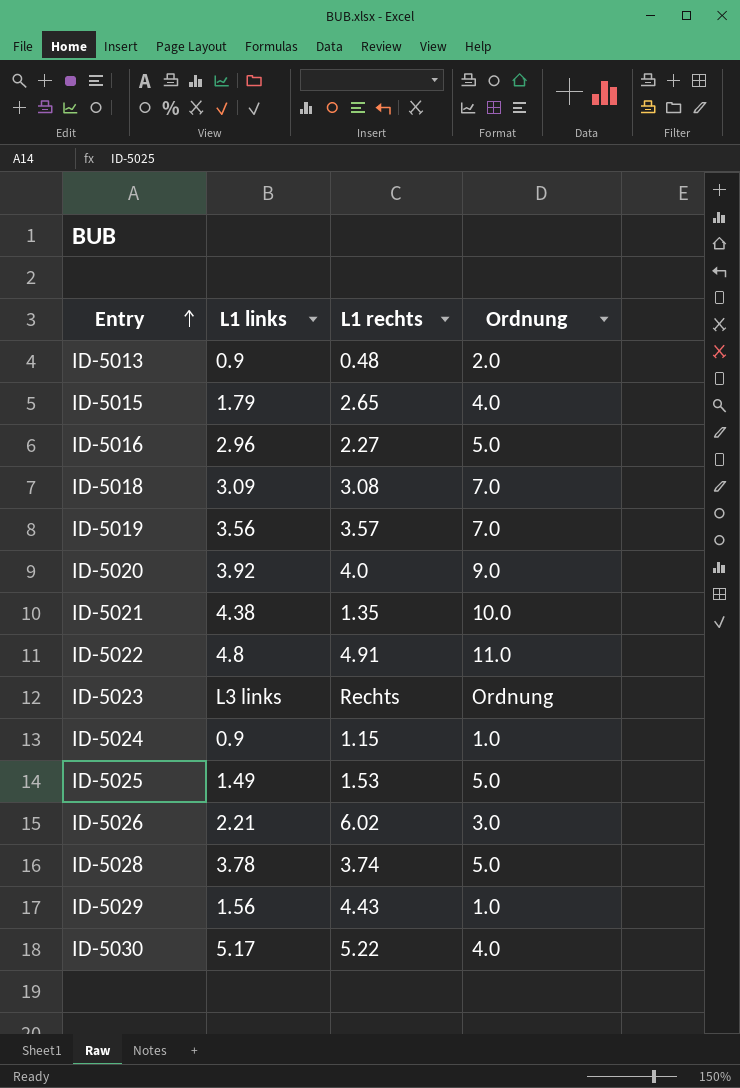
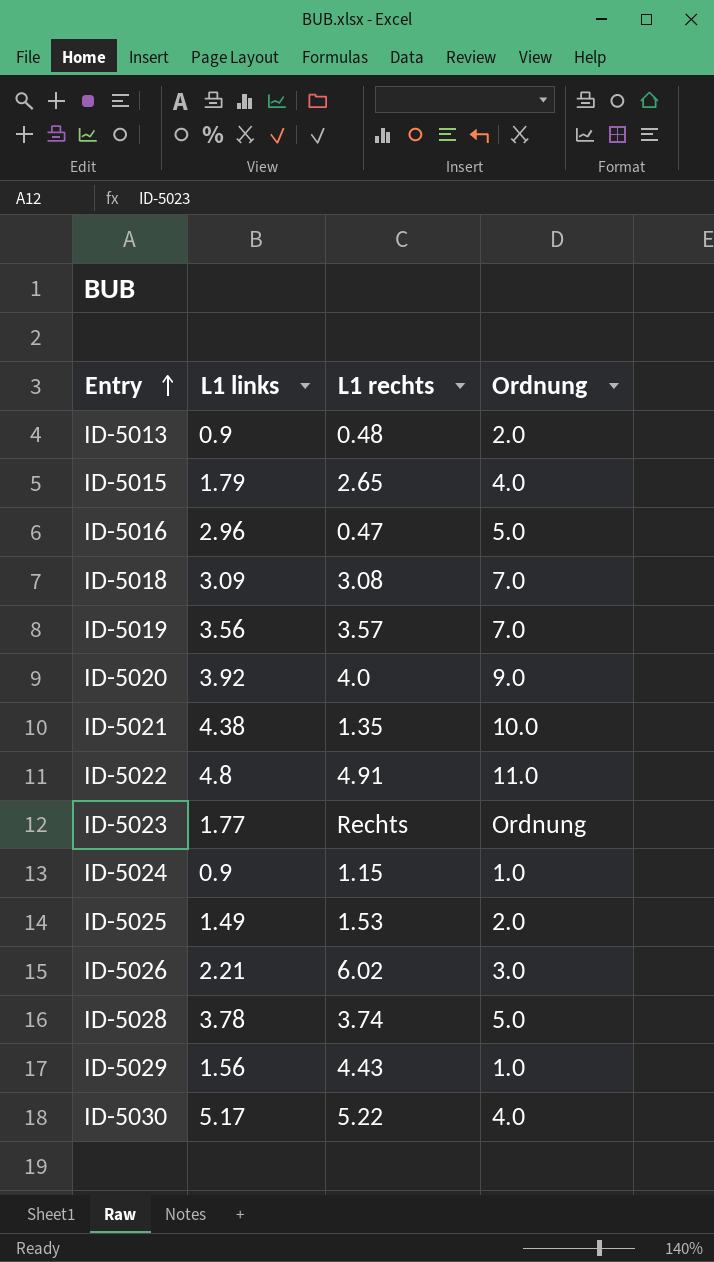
ID-5016 | L1 rechts: 2.27 -> 0.47
ID-5023 | L1 links: L3 links -> 1.77
ID-5025 | Ordnung: 5.0 -> 2.0

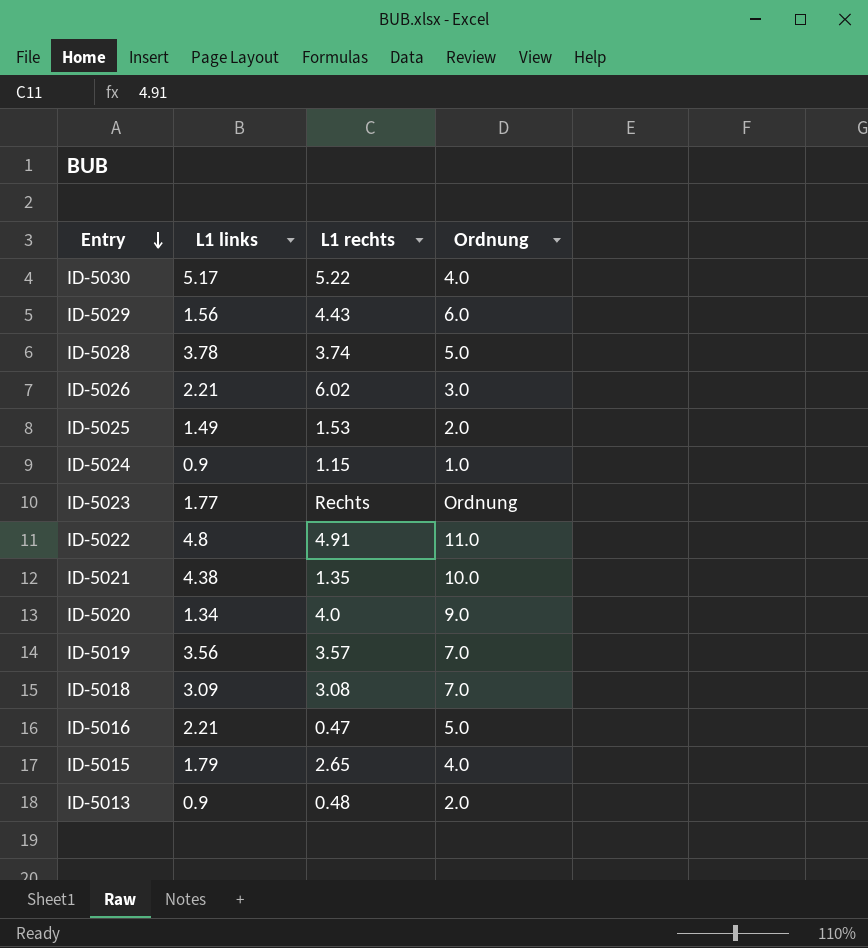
row order: Entry ascending -> Entry descending
ID-5029 | Ordnung: 1.0 -> 6.0
ID-5020 | L1 links: 3.92 -> 1.34
ID-5016 | L1 links: 2.96 -> 2.21

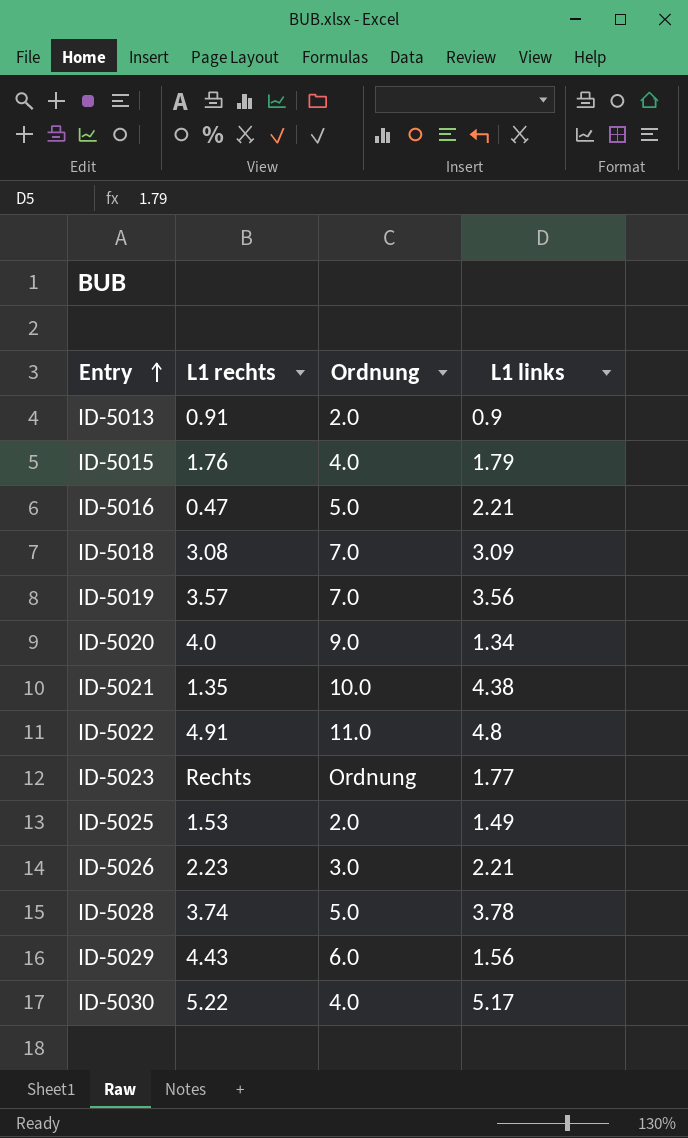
row order: Entry descending -> Entry ascending
column L1 links | position: 2 -> 4
row ID-5024: 0.9 | 1.15 | 1.0 -> none
ID-5013 | L1 rechts: 0.48 -> 0.91
ID-5015 | L1 rechts: 2.65 -> 1.76
ID-5026 | L1 rechts: 6.02 -> 2.23

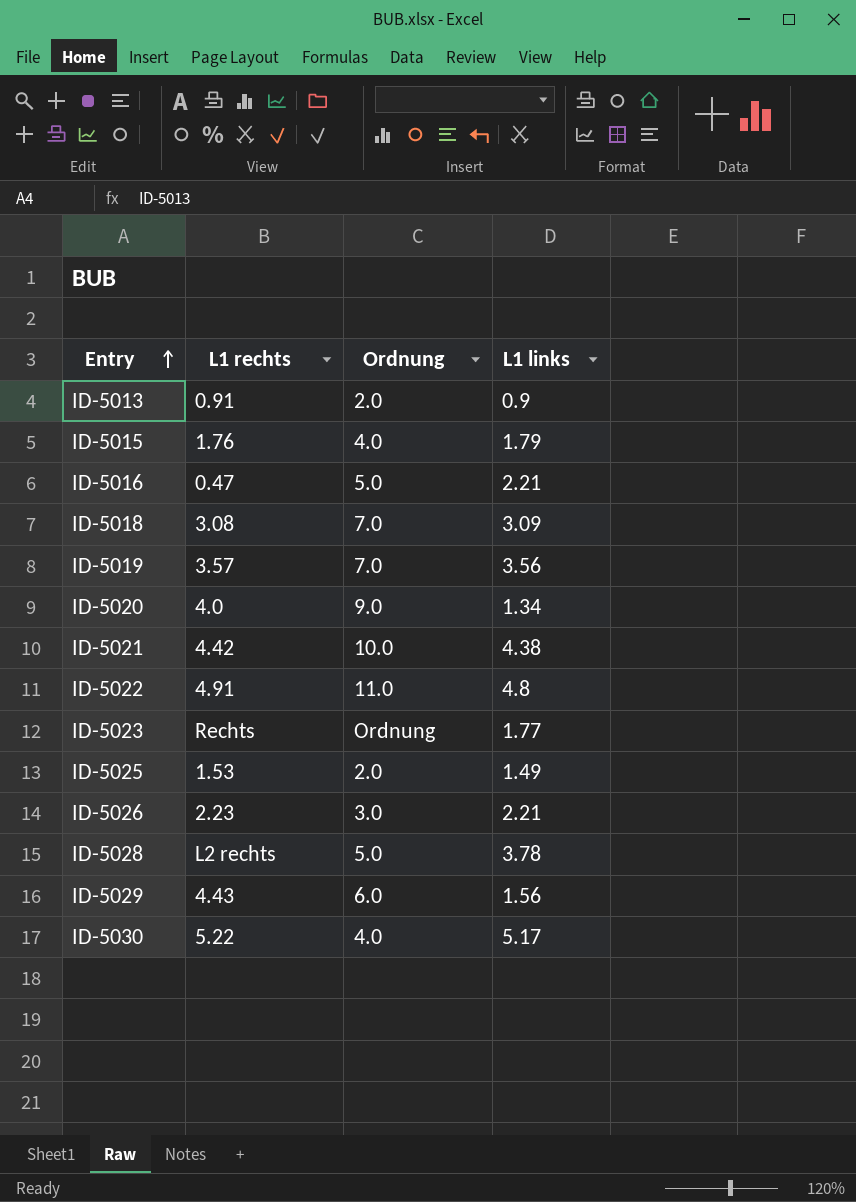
ID-5021 | L1 rechts: 1.35 -> 4.42
ID-5028 | L1 rechts: 3.74 -> L2 rechts

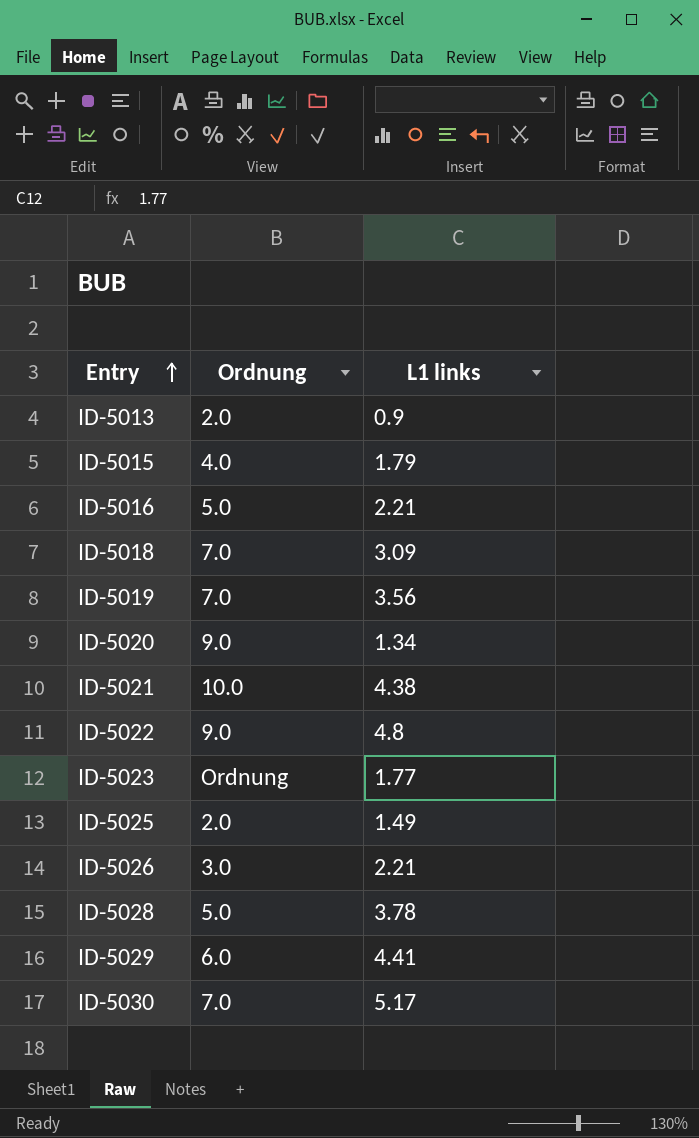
column L1 rechts | position: 2 -> none
ID-5022 | Ordnung: 11.0 -> 9.0
ID-5029 | L1 links: 1.56 -> 4.41
ID-5030 | Ordnung: 4.0 -> 7.0

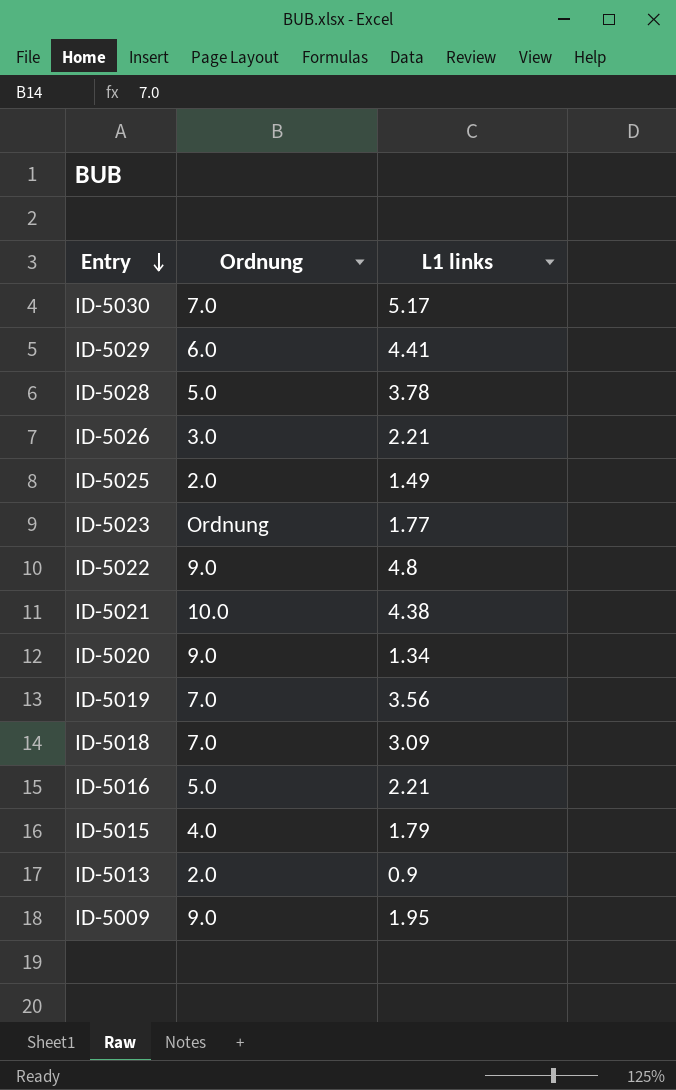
row order: Entry ascending -> Entry descending
row ID-5009: none -> 9.0 | 1.95

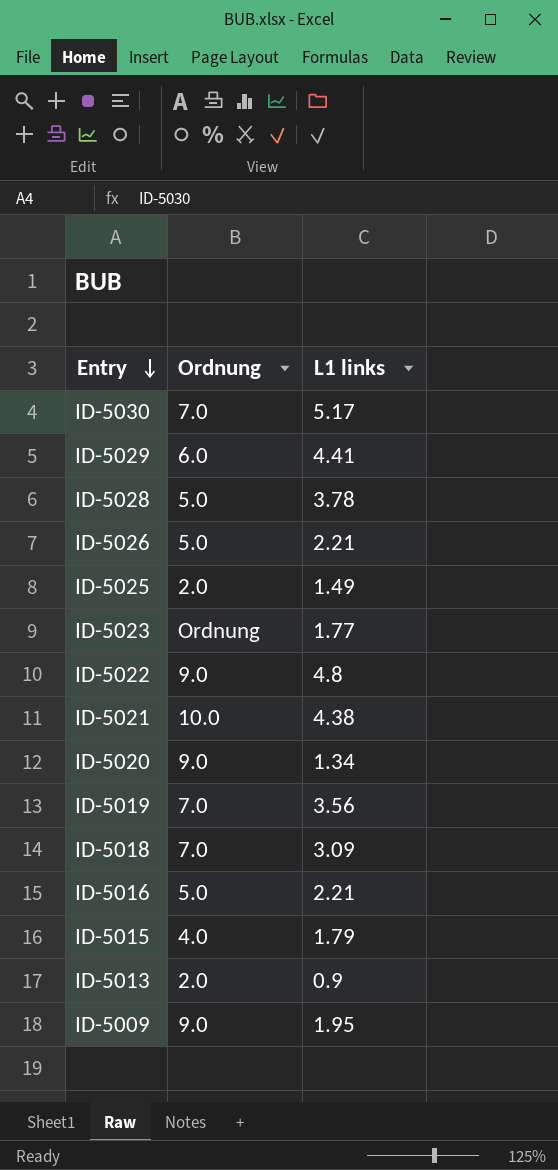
ID-5026 | Ordnung: 3.0 -> 5.0

